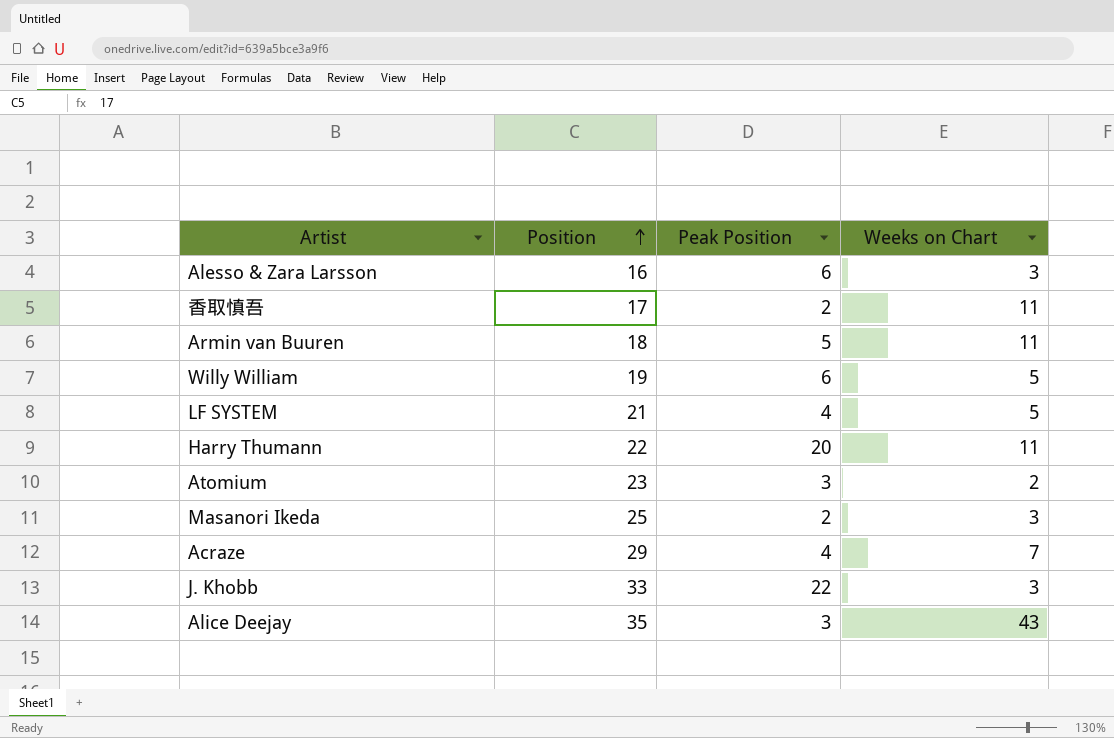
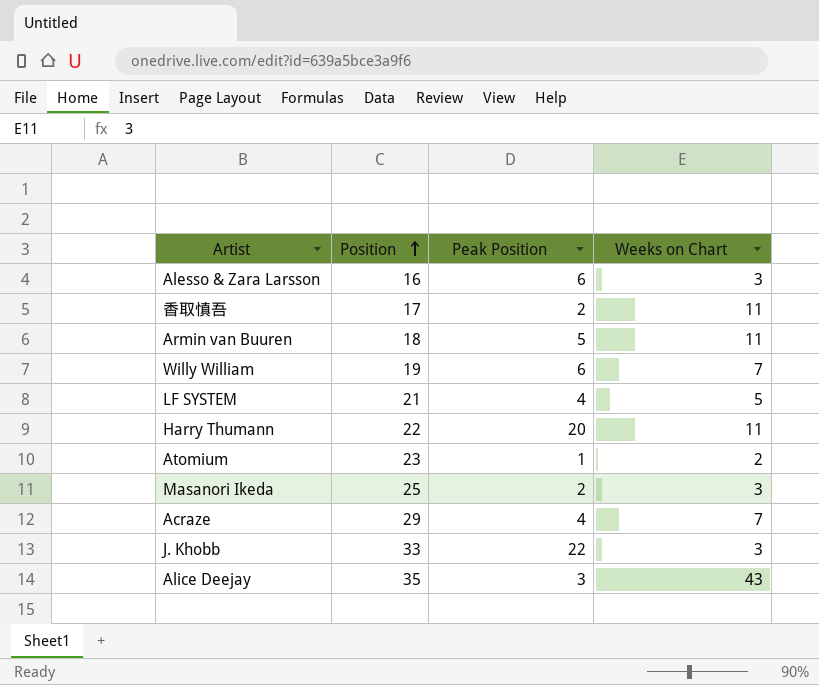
Willy William | Weeks on Chart: 5 -> 7
Atomium | Peak Position: 3 -> 1

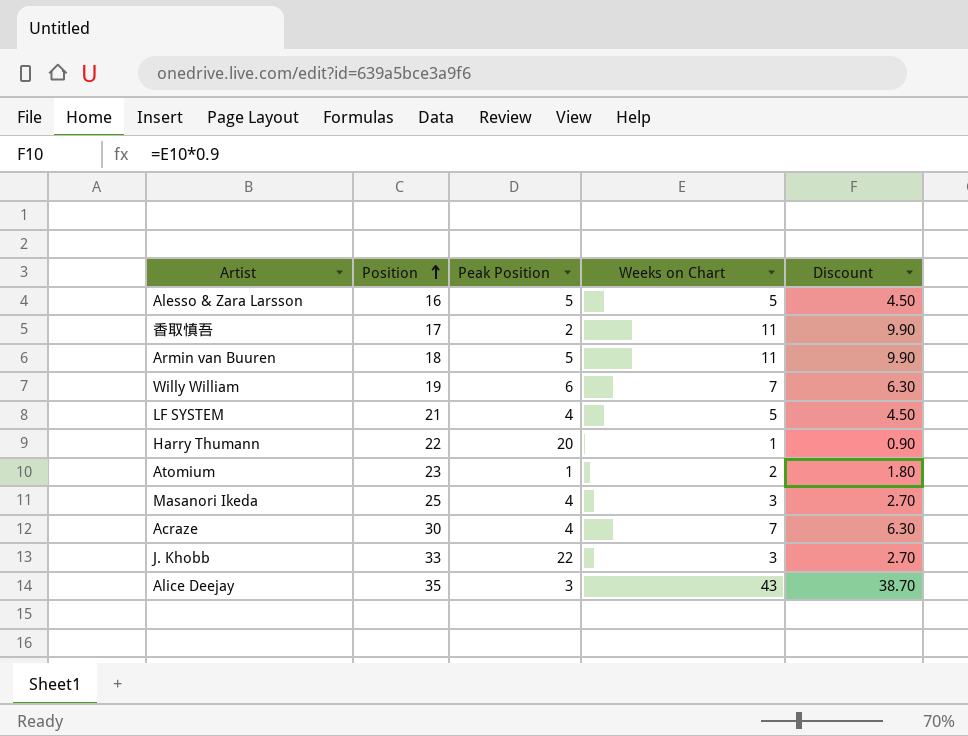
column Discount | formula: none -> [Weeks on Chart] * 0.9
Alesso & Zara Larsson | Peak Position: 6 -> 5
Alesso & Zara Larsson | Weeks on Chart: 3 -> 5
Harry Thumann | Weeks on Chart: 11 -> 1
Masanori Ikeda | Peak Position: 2 -> 4
Acraze | Position: 29 -> 30

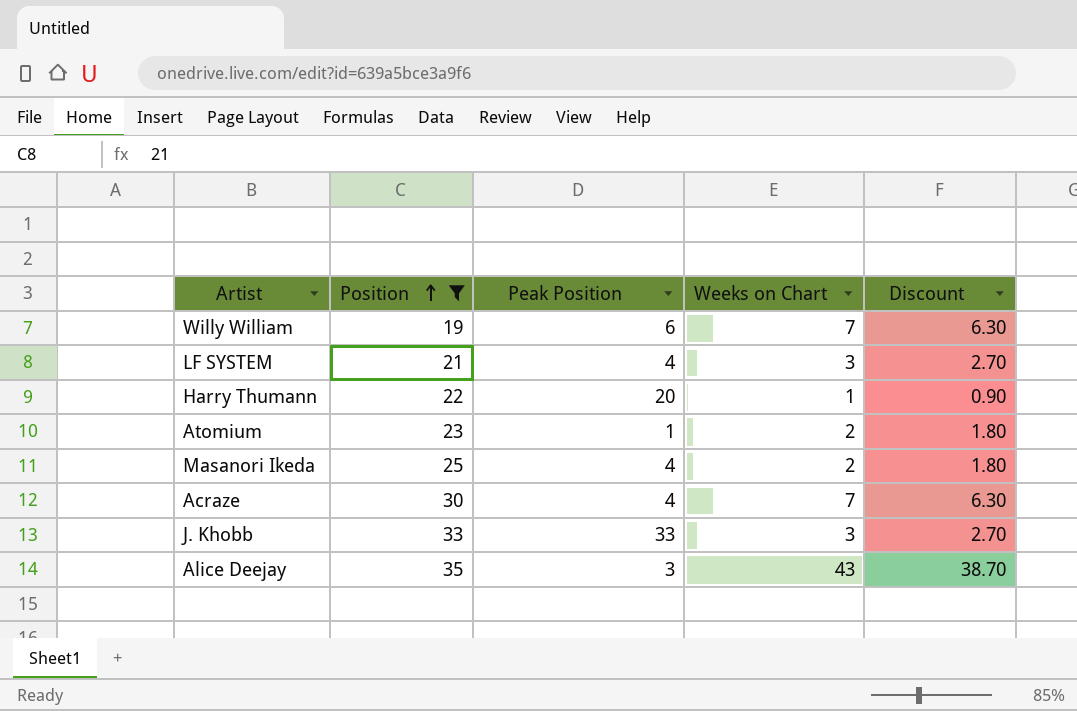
filter: none -> Position >= 19
LF SYSTEM | Weeks on Chart: 5 -> 3
LF SYSTEM | Discount: 4.50 -> 2.70
Masanori Ikeda | Weeks on Chart: 3 -> 2
Masanori Ikeda | Discount: 2.70 -> 1.80
J. Khobb | Peak Position: 22 -> 33

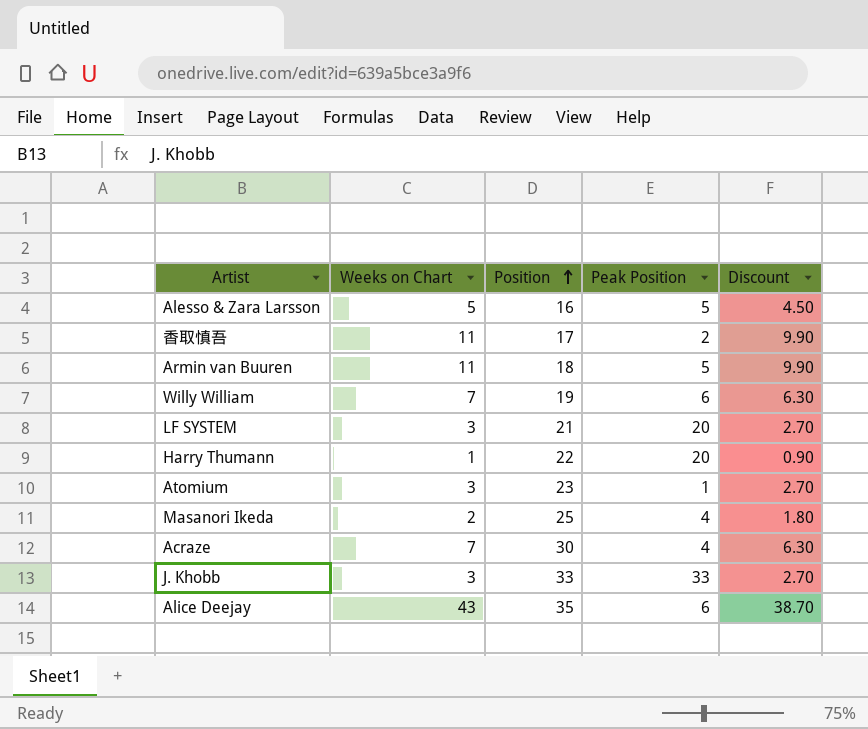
filter: Position >= 19 -> none
column Weeks on Chart | position: 4 -> 2
LF SYSTEM | Peak Position: 4 -> 20
Atomium | Weeks on Chart: 2 -> 3
Atomium | Discount: 1.80 -> 2.70
Alice Deejay | Peak Position: 3 -> 6

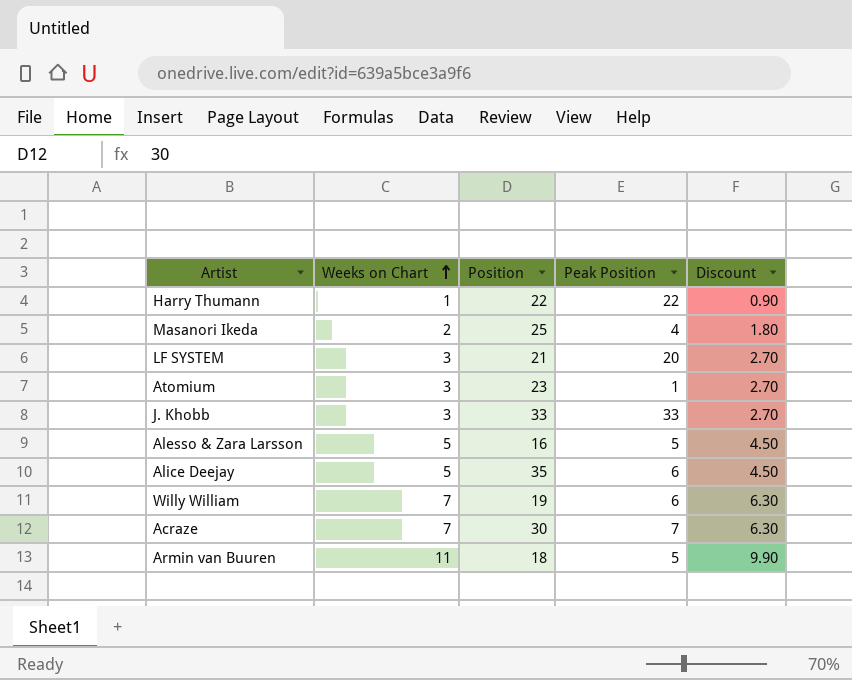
row order: Position ascending -> Weeks on Chart ascending
row 香取慎吾: 11 | 17 | 2 | 9.90 -> none
Harry Thumann | Peak Position: 20 -> 22
Alice Deejay | Weeks on Chart: 43 -> 5
Alice Deejay | Discount: 38.70 -> 4.50
Acraze | Peak Position: 4 -> 7

